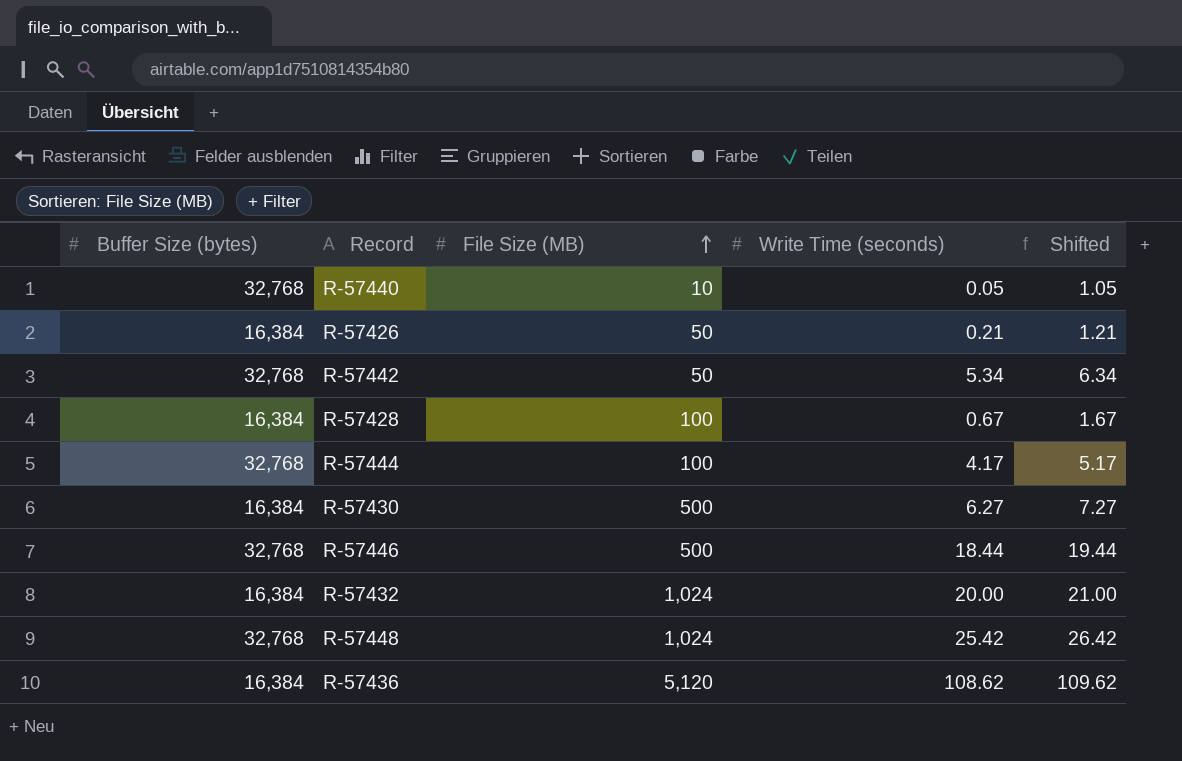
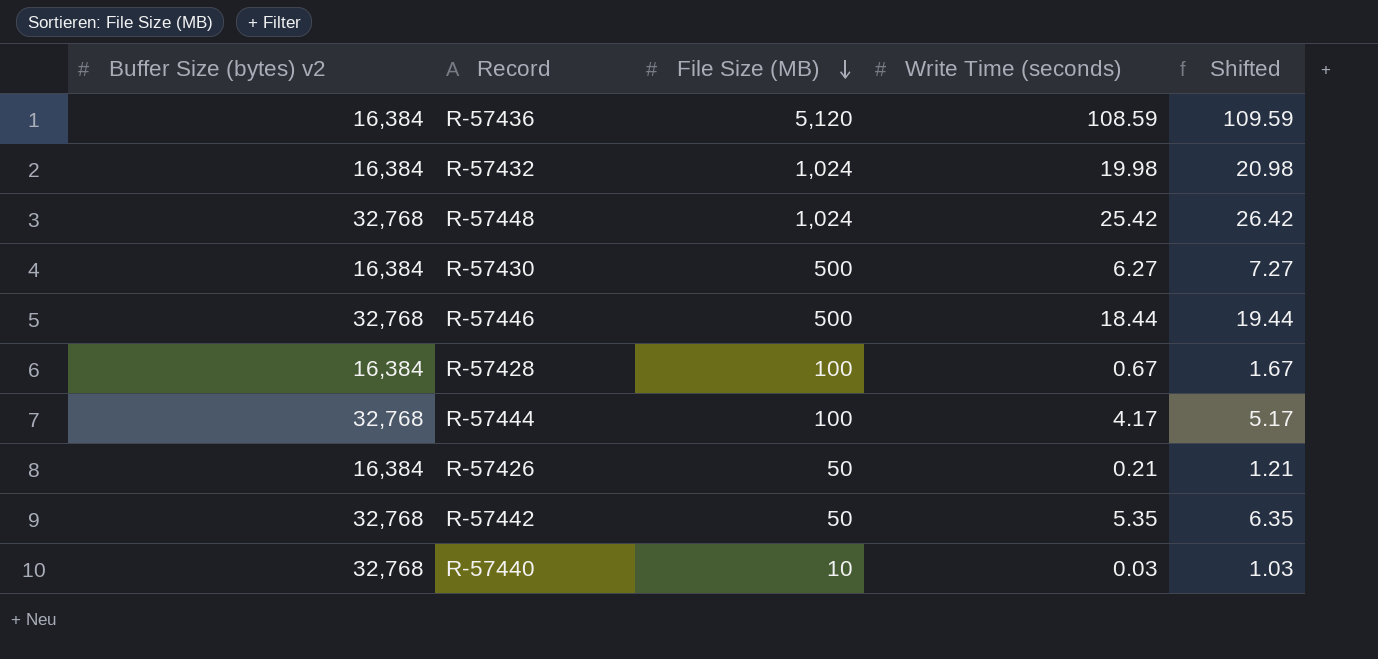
row order: File Size (MB) ascending -> File Size (MB) descending
column name: Buffer Size (bytes) -> Buffer Size (bytes) v2
R-57436 | Write Time (seconds): 108.62 -> 108.59
R-57436 | Shifted: 109.62 -> 109.59
R-57432 | Write Time (seconds): 20.00 -> 19.98
R-57432 | Shifted: 21.00 -> 20.98
R-57442 | Write Time (seconds): 5.34 -> 5.35
R-57442 | Shifted: 6.34 -> 6.35
R-57440 | Write Time (seconds): 0.05 -> 0.03
R-57440 | Shifted: 1.05 -> 1.03

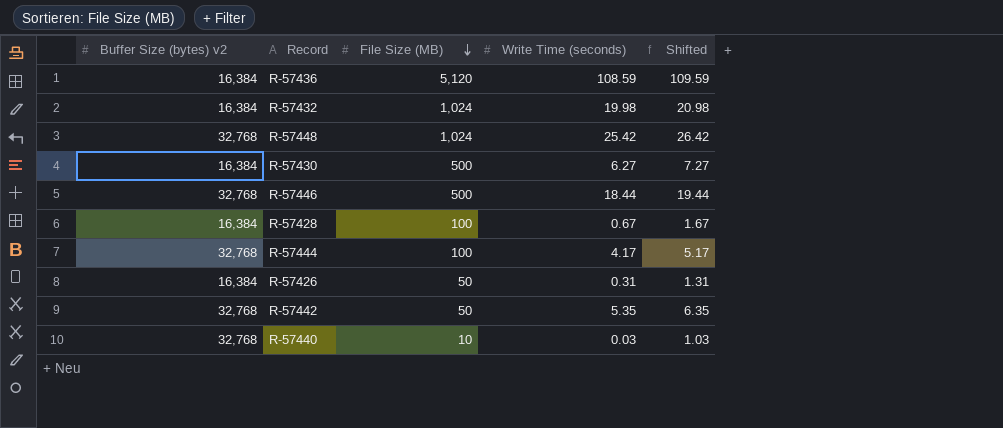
R-57426 | Write Time (seconds): 0.21 -> 0.31
R-57426 | Shifted: 1.21 -> 1.31

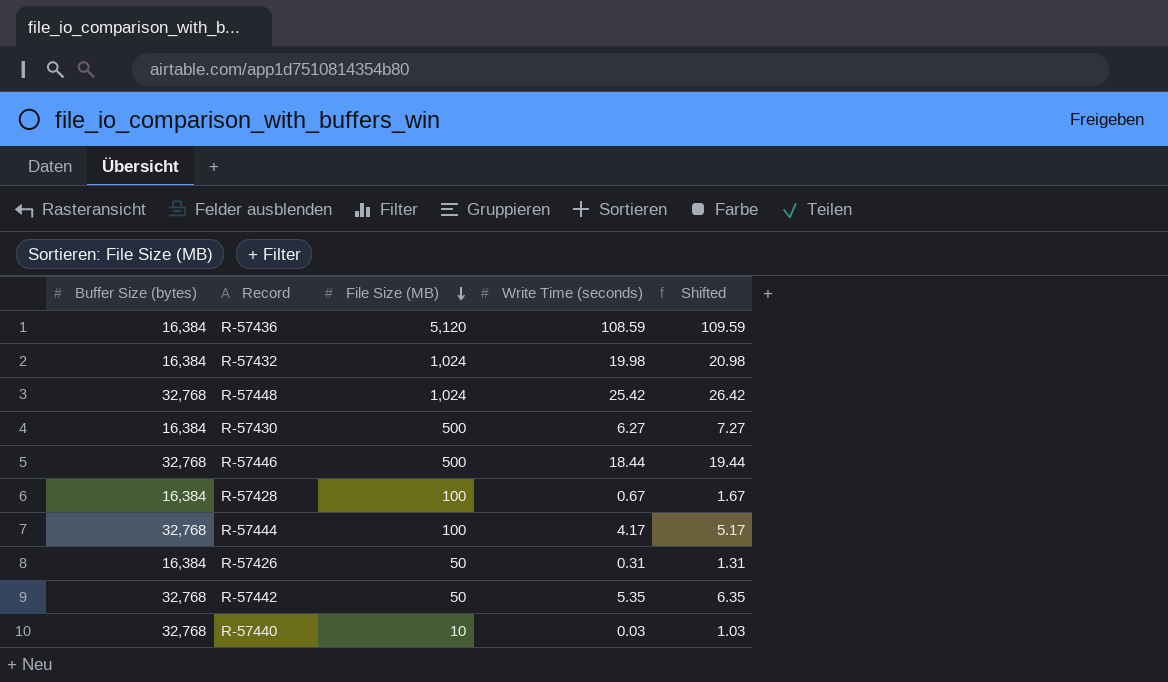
column name: Buffer Size (bytes) v2 -> Buffer Size (bytes)

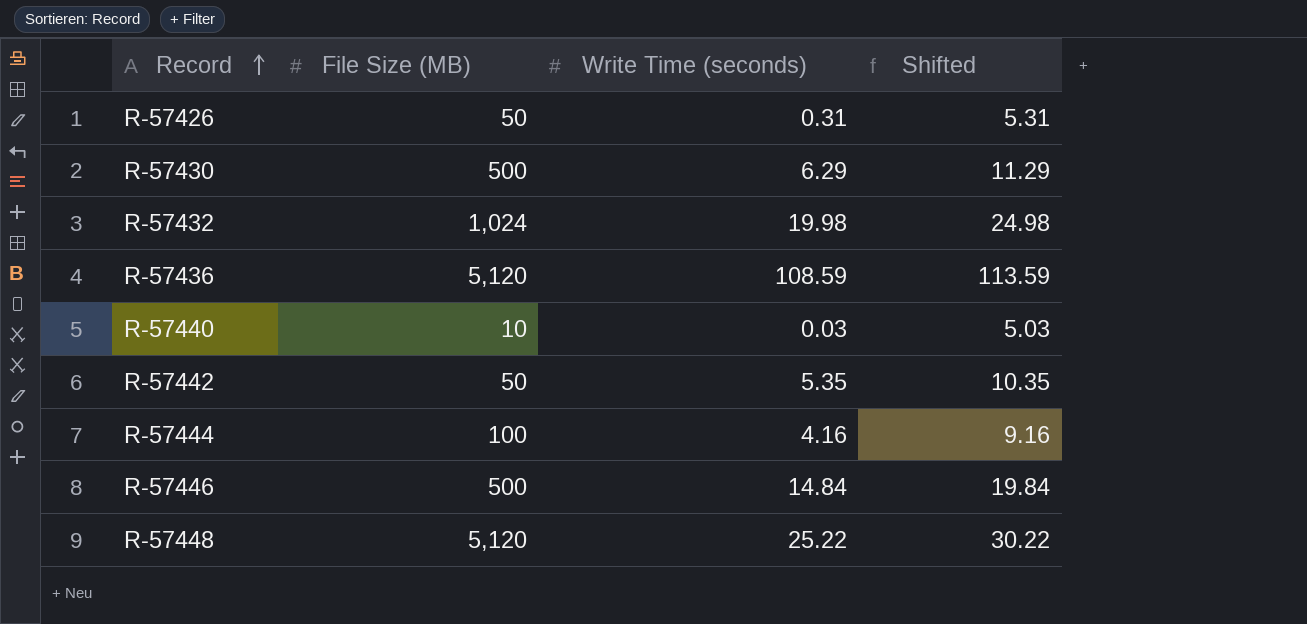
row order: File Size (MB) descending -> Record ascending
column Buffer Size (bytes) | position: 1 -> none
column Shifted | formula: [Write Time (seconds)] + 1 -> [Write Time (seconds)] + 5
row R-57428: 16,384 | 100 | 0.67 | 1.67 -> none
R-57430 | Write Time (seconds): 6.27 -> 6.29
R-57444 | Write Time (seconds): 4.17 -> 4.16
R-57446 | Write Time (seconds): 18.44 -> 14.84
R-57448 | File Size (MB): 1,024 -> 5,120
R-57448 | Write Time (seconds): 25.42 -> 25.22

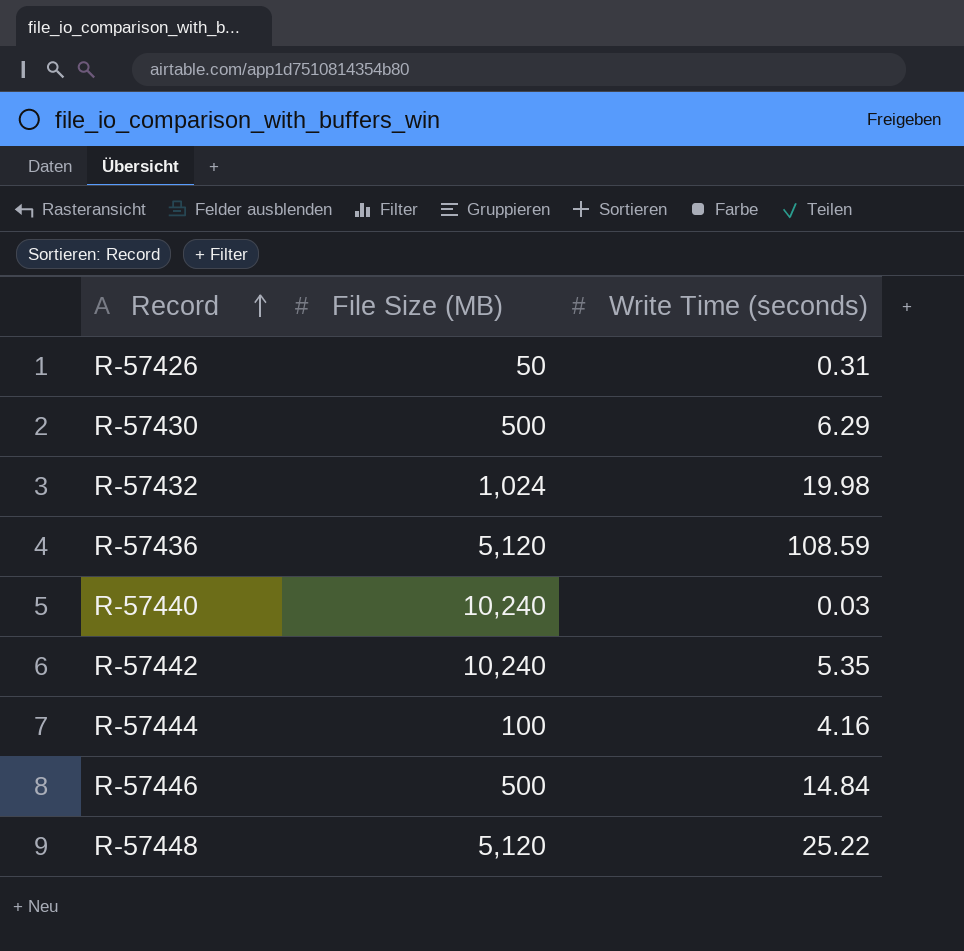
column Shifted | formula: [Write Time (seconds)] + 5 -> none
R-57440 | File Size (MB): 10 -> 10,240
R-57442 | File Size (MB): 50 -> 10,240

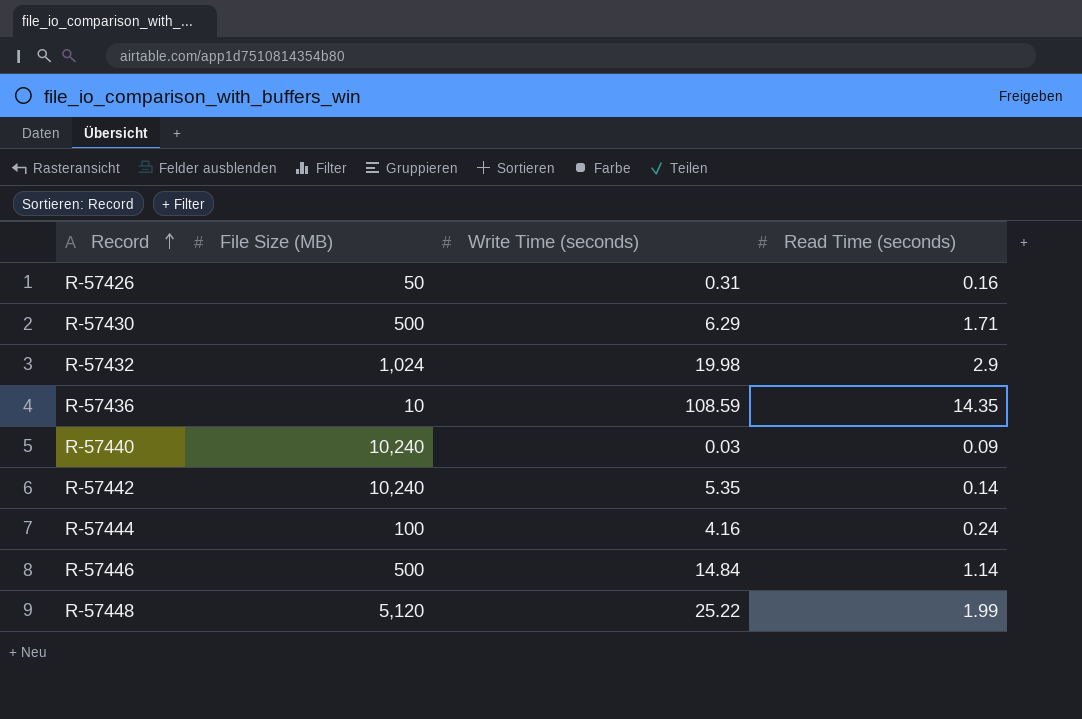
column Read Time (seconds) | position: none -> 4
R-57436 | File Size (MB): 5,120 -> 10

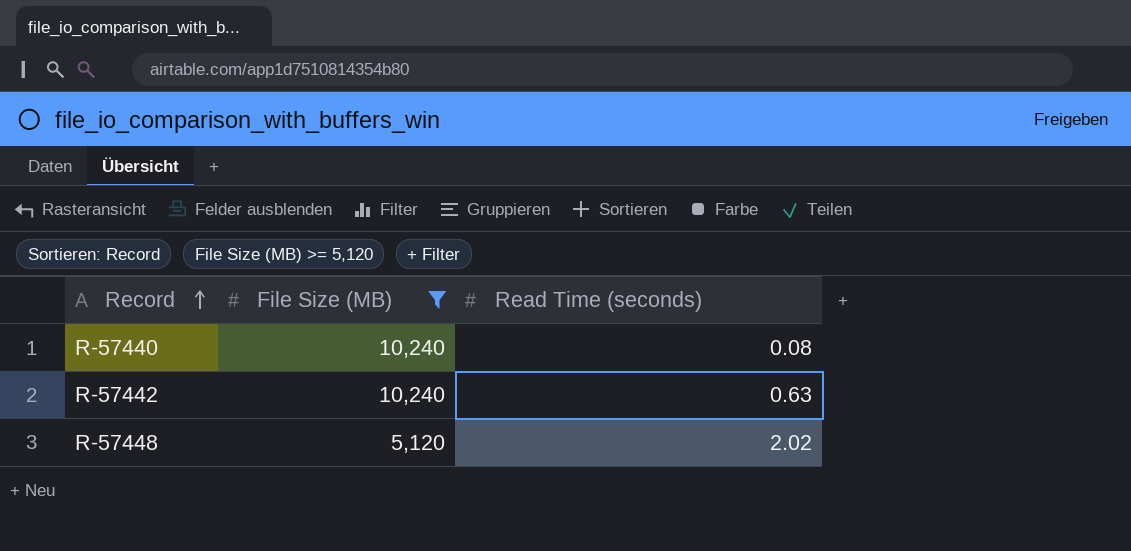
filter: none -> File Size (MB) >= 5,120
column Write Time (seconds) | position: 3 -> none
R-57440 | Read Time (seconds): 0.09 -> 0.08
R-57442 | Read Time (seconds): 0.14 -> 0.63
R-57448 | Read Time (seconds): 1.99 -> 2.02

